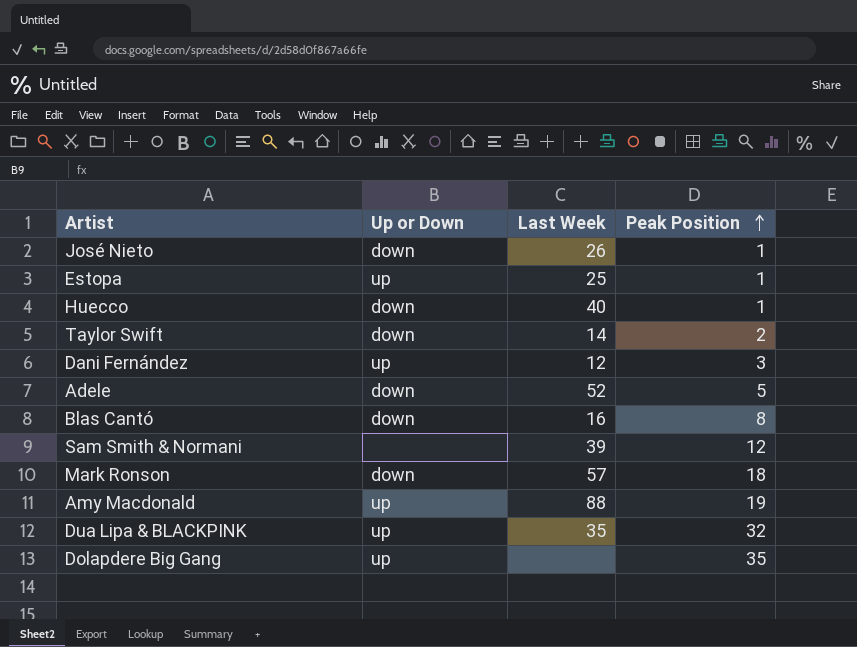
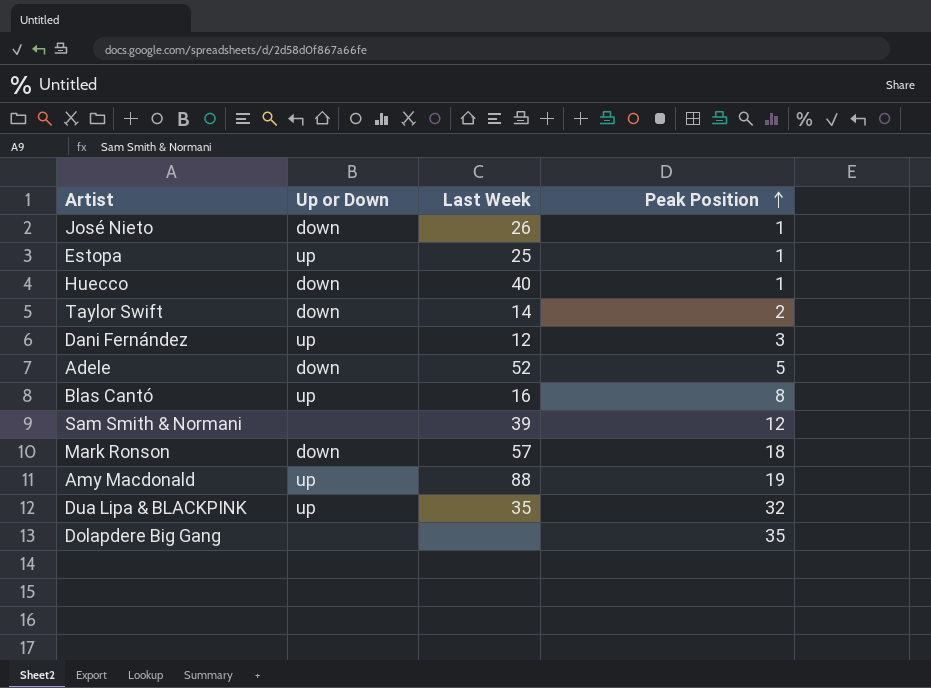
Blas Cantó | Up or Down: down -> up
Dolapdere Big Gang | Up or Down: up -> none

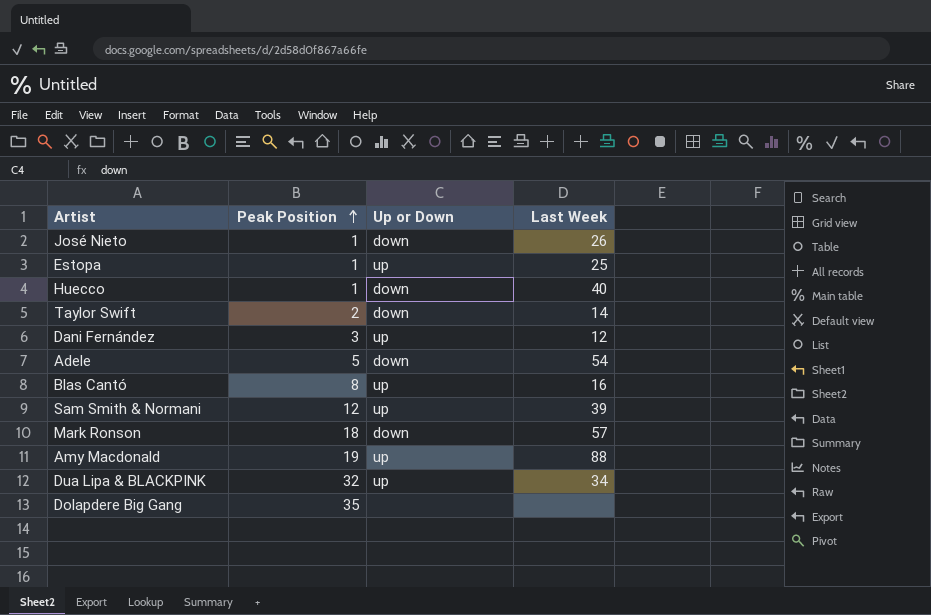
column Peak Position | position: 4 -> 2
Adele | Last Week: 52 -> 54
Sam Smith & Normani | Up or Down: none -> up
Dua Lipa & BLACKPINK | Last Week: 35 -> 34

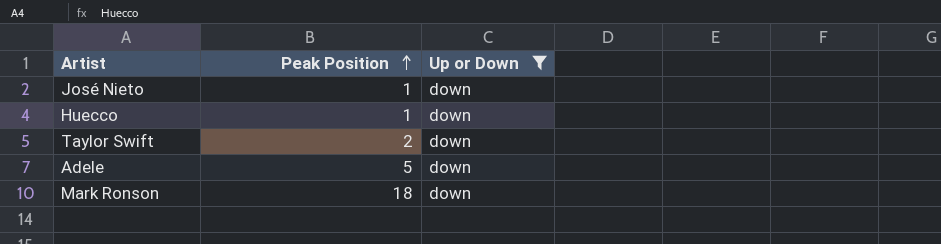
filter: none -> Up or Down = down
column Last Week | position: 4 -> none

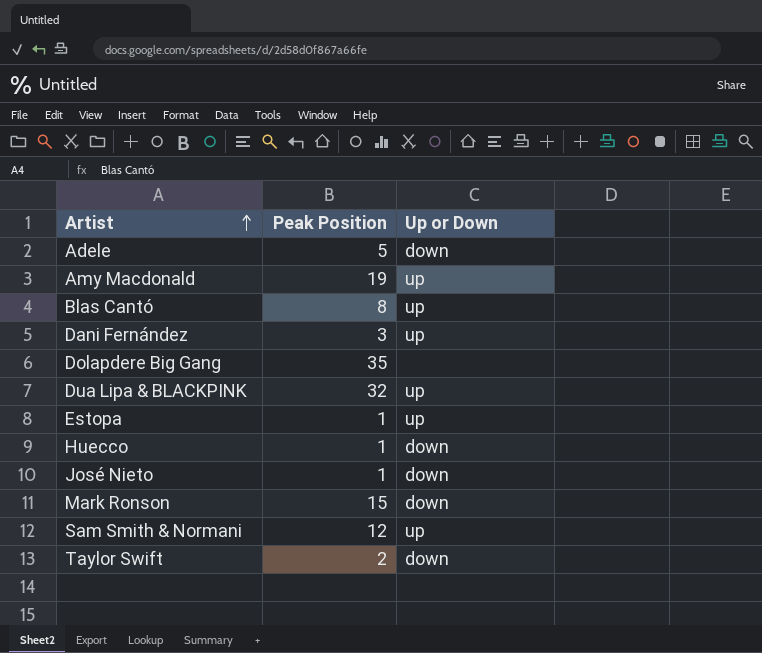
filter: Up or Down = down -> none
row order: Peak Position ascending -> Artist ascending
Mark Ronson | Peak Position: 18 -> 15

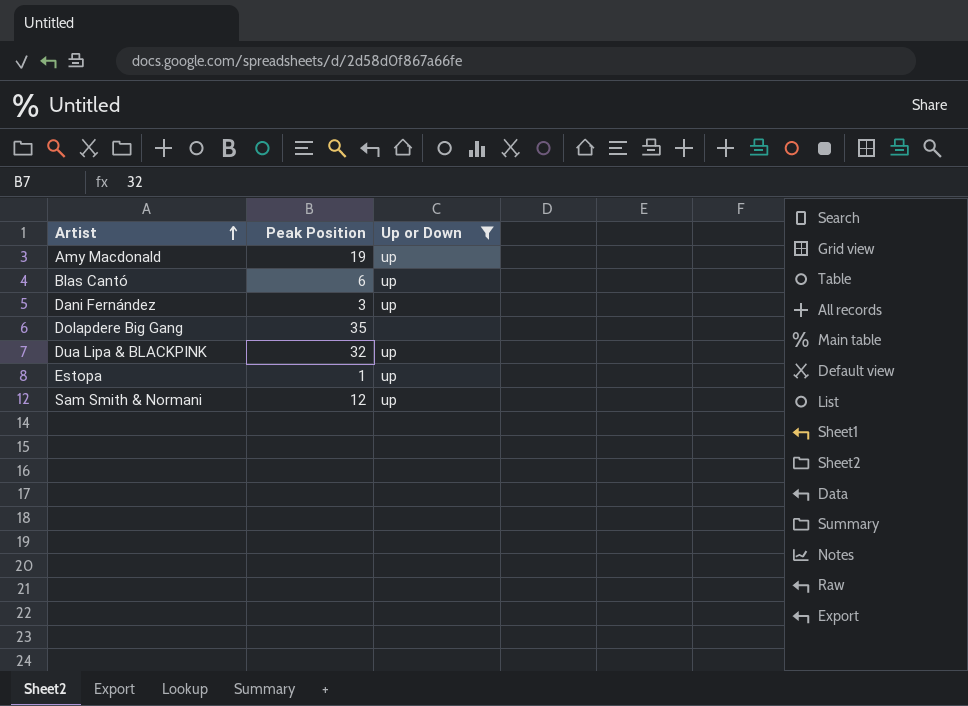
filter: none -> Up or Down != down
Blas Cantó | Peak Position: 8 -> 6

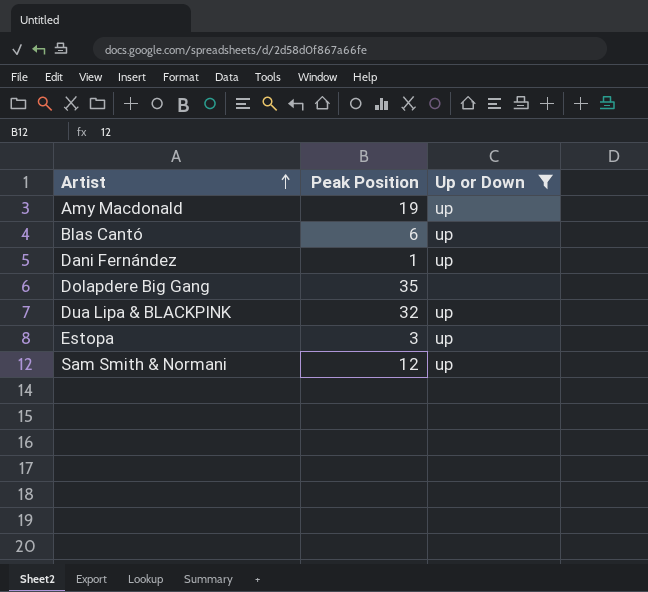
Dani Fernández | Peak Position: 3 -> 1
Estopa | Peak Position: 1 -> 3

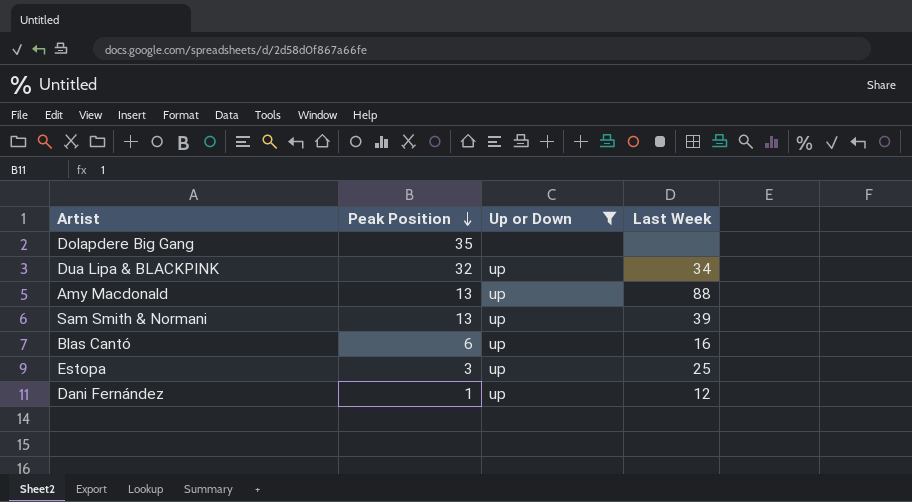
row order: Artist ascending -> Peak Position descending
column Last Week | position: none -> 4
Amy Macdonald | Peak Position: 19 -> 13
Sam Smith & Normani | Peak Position: 12 -> 13

